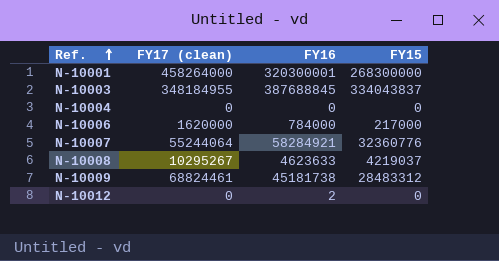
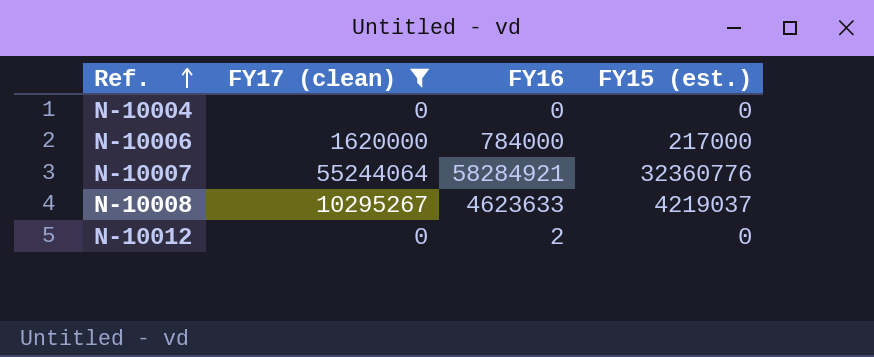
filter: none -> FY17 (clean) <= 55244064
column name: FY15 -> FY15 (est.)

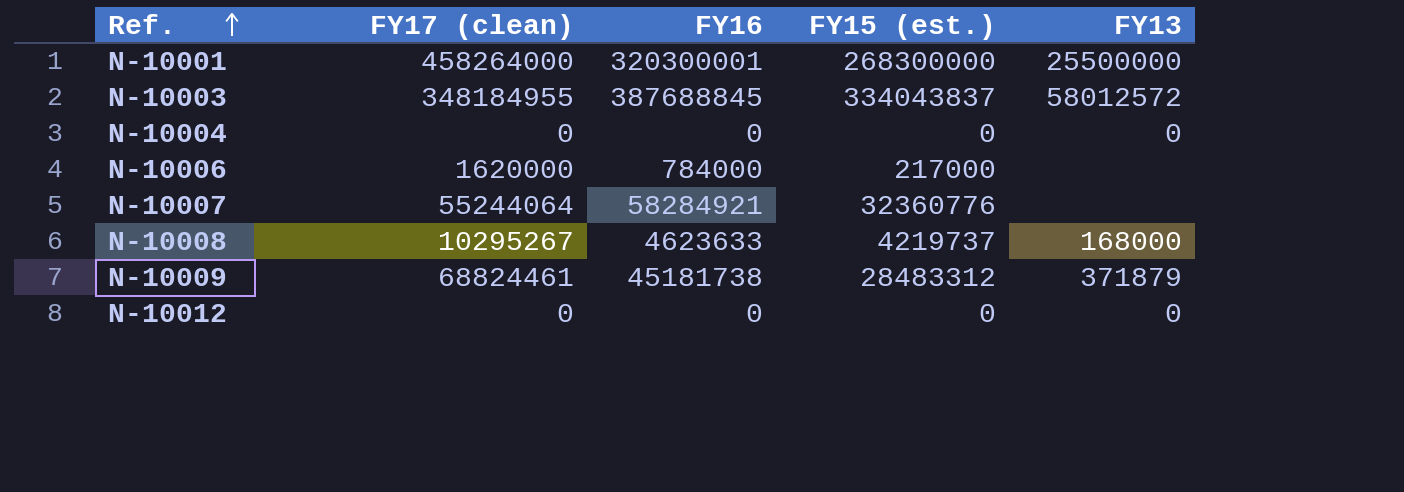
filter: FY17 (clean) <= 55244064 -> none
column FY13 | position: none -> 5
N-10008 | FY15 (est.): 4219037 -> 4219737
N-10012 | FY16: 2 -> 0

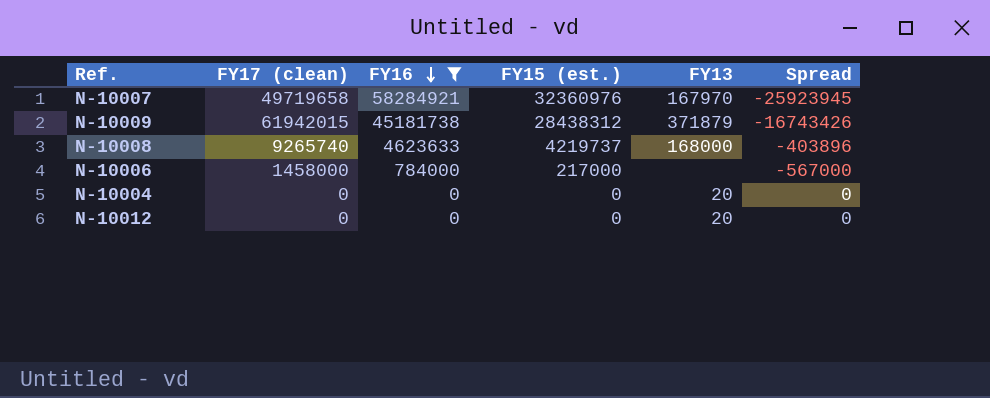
filter: none -> FY16 <= 58284921
row order: Ref. ascending -> FY16 descending
column Spread | formula: none -> [FY15 (est.)] - [FY16]
N-10007 | FY17 (clean): 55244064 -> 49719658
N-10007 | FY15 (est.): 32360776 -> 32360976
N-10007 | FY13: none -> 167970
N-10009 | FY17 (clean): 68824461 -> 61942015
N-10009 | FY15 (est.): 28483312 -> 28438312
N-10008 | FY17 (clean): 10295267 -> 9265740
N-10006 | FY17 (clean): 1620000 -> 1458000
N-10004 | FY13: 0 -> 20
N-10012 | FY13: 0 -> 20

